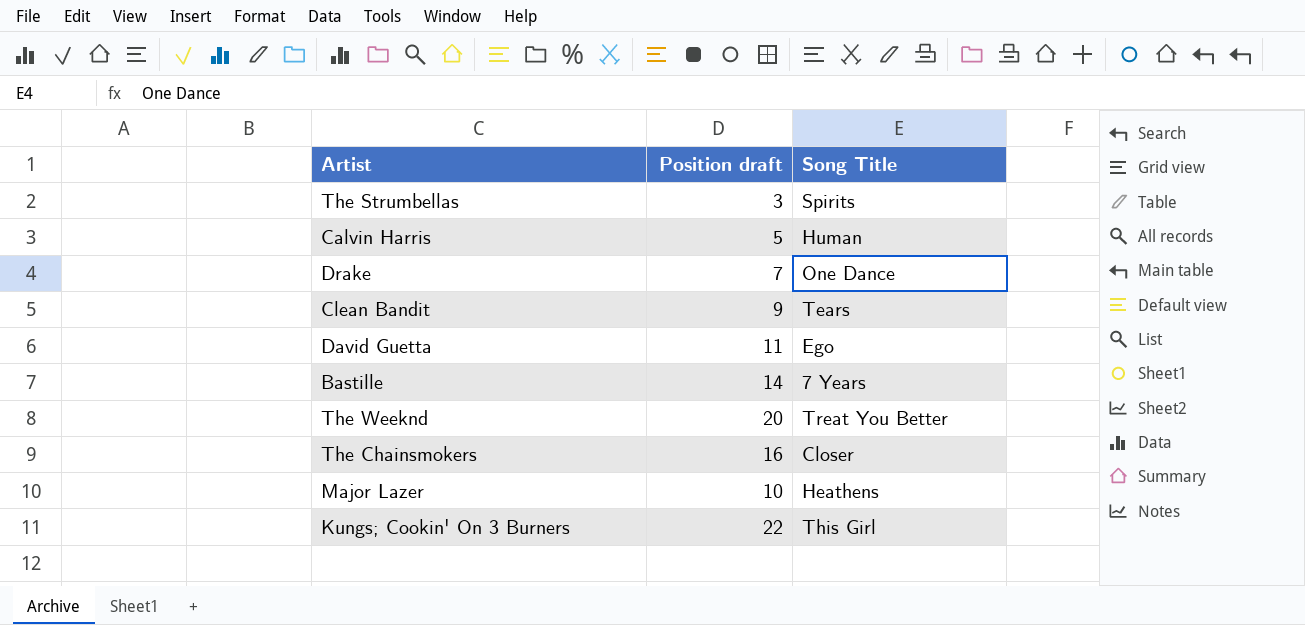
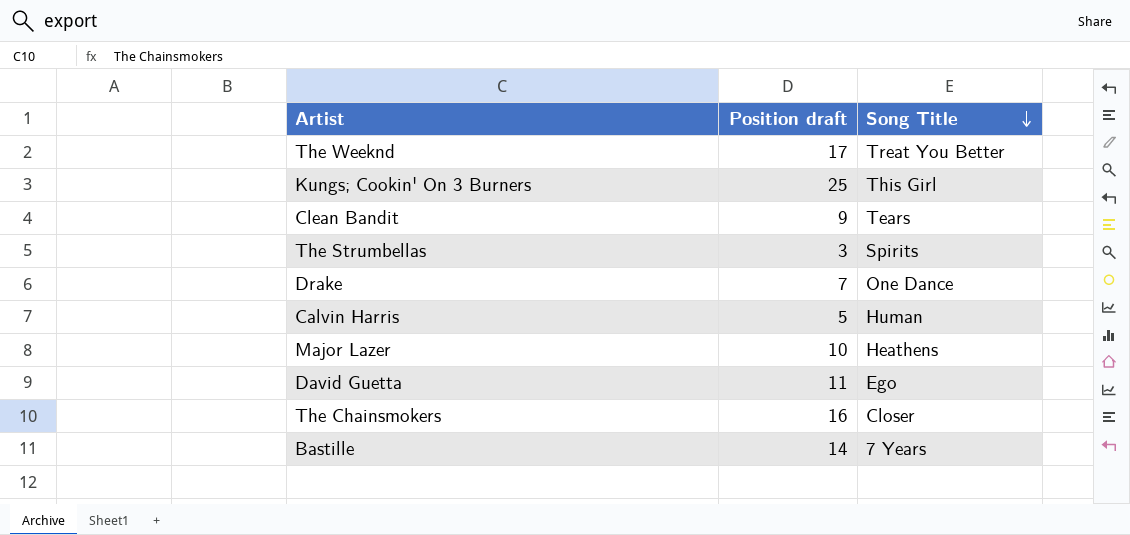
row order: none -> Song Title descending
The Weeknd | Position draft: 20 -> 17
Kungs; Cookin' On 3 Burners | Position draft: 22 -> 25

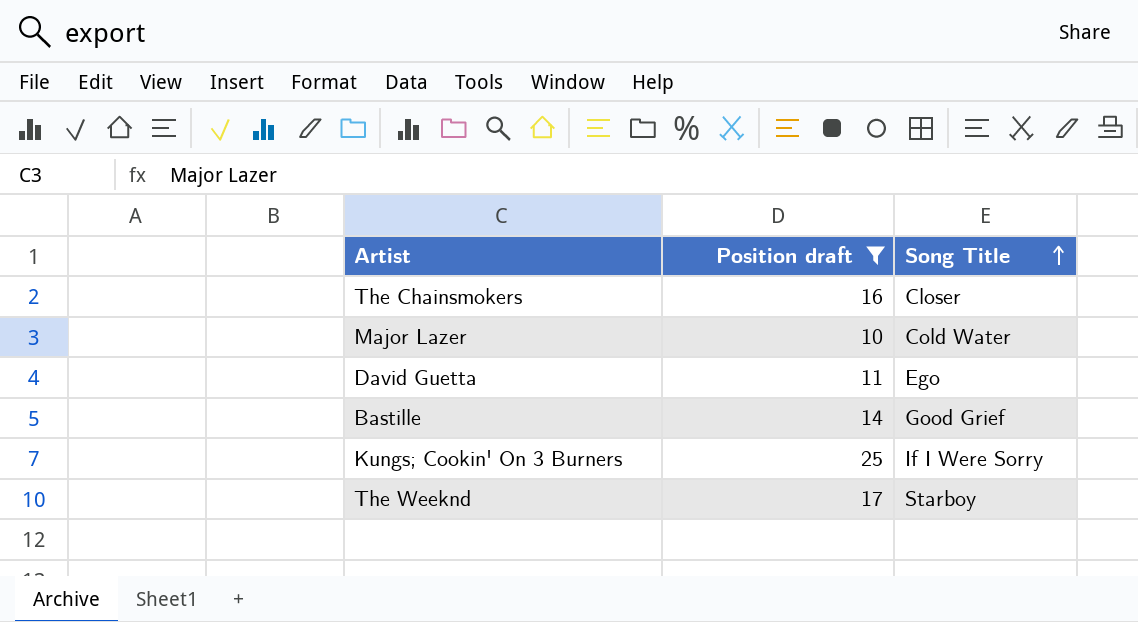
filter: none -> Position draft >= 10
row order: Song Title descending -> Song Title ascending
Major Lazer | Song Title: Heathens -> Cold Water
Bastille | Song Title: 7 Years -> Good Grief
Kungs; Cookin' On 3 Burners | Song Title: This Girl -> If I Were Sorry
The Weeknd | Song Title: Treat You Better -> Starboy

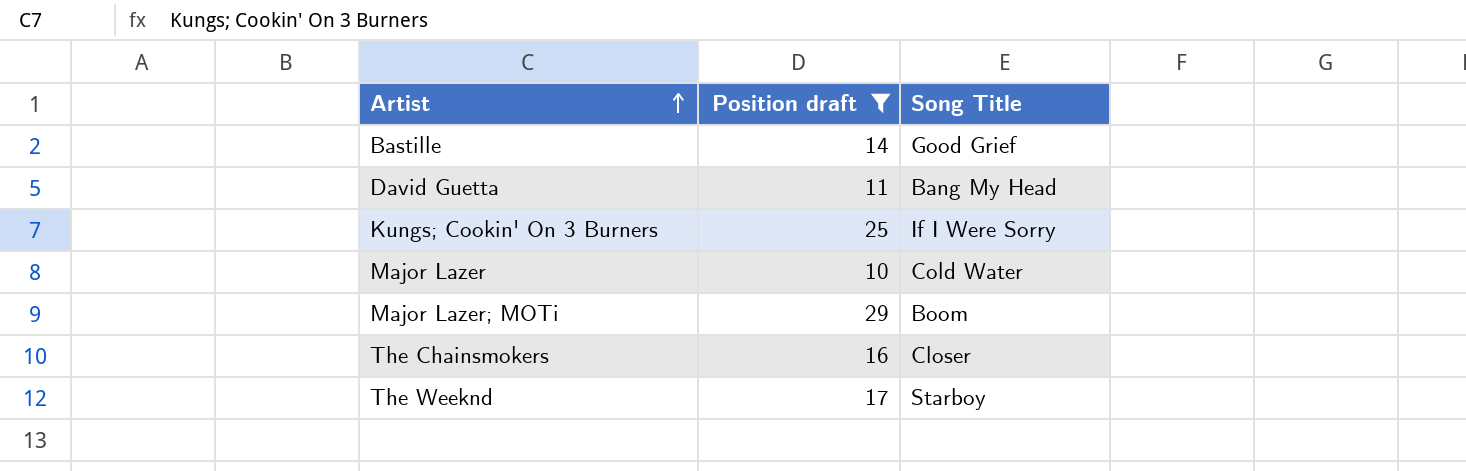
row order: Song Title ascending -> Artist ascending
David Guetta | Song Title: Ego -> Bang My Head
row Major Lazer; MOTi: none -> 29 | Boom

